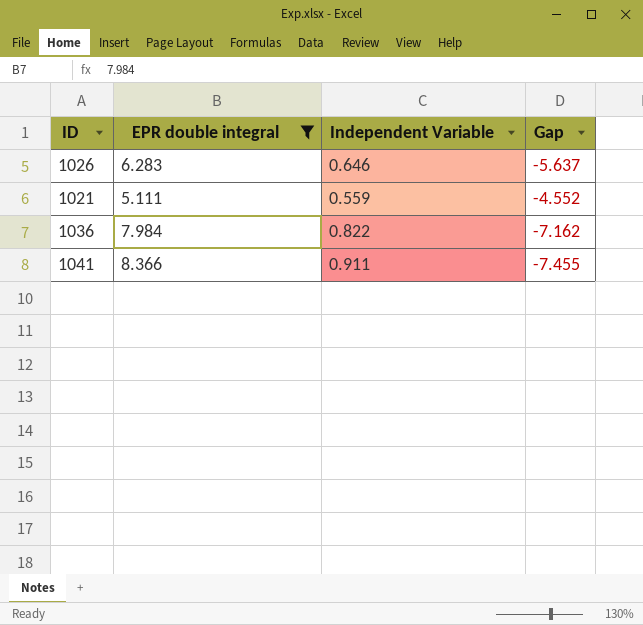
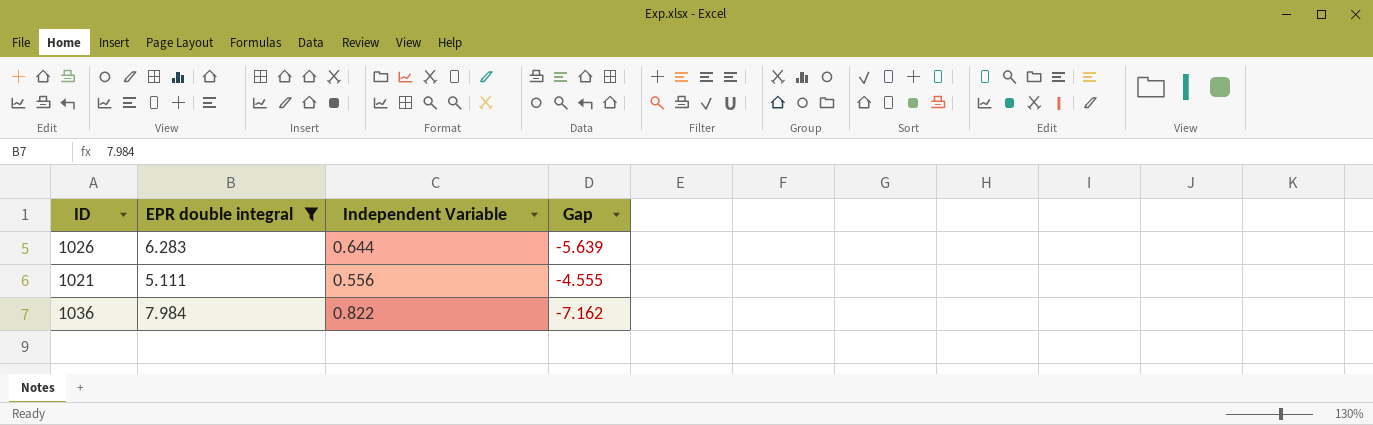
row 1041: 8.366 | 0.911 | -7.455 -> none
1026 | Independent Variable: 0.646 -> 0.644
1026 | Gap: -5.637 -> -5.639
1021 | Independent Variable: 0.559 -> 0.556
1021 | Gap: -4.552 -> -4.555

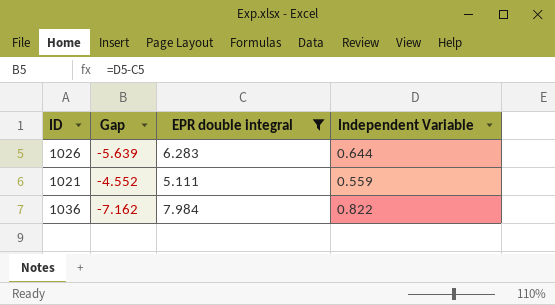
column Gap | position: 4 -> 2
1021 | Gap: -4.555 -> -4.552
1021 | Independent Variable: 0.556 -> 0.559

